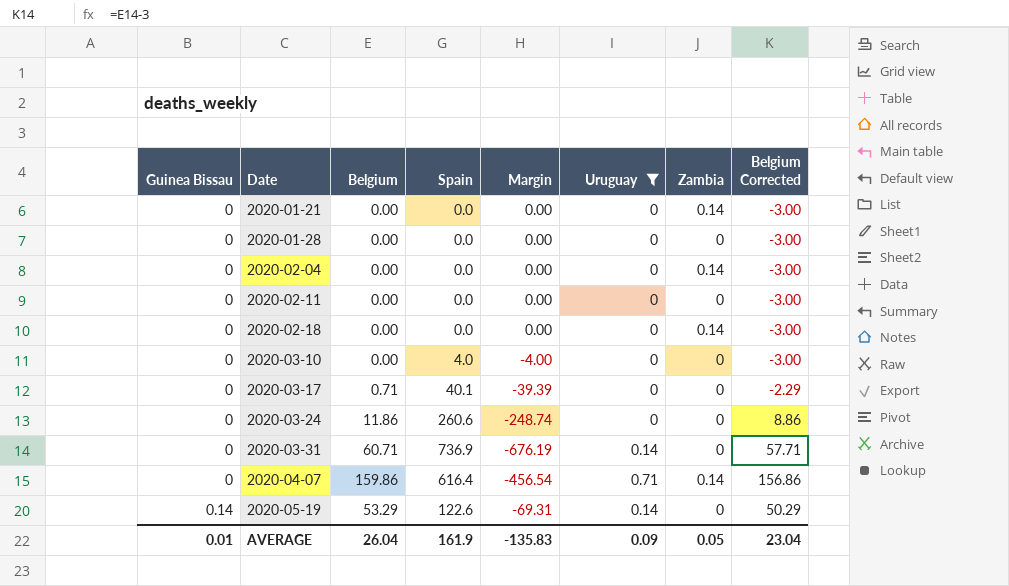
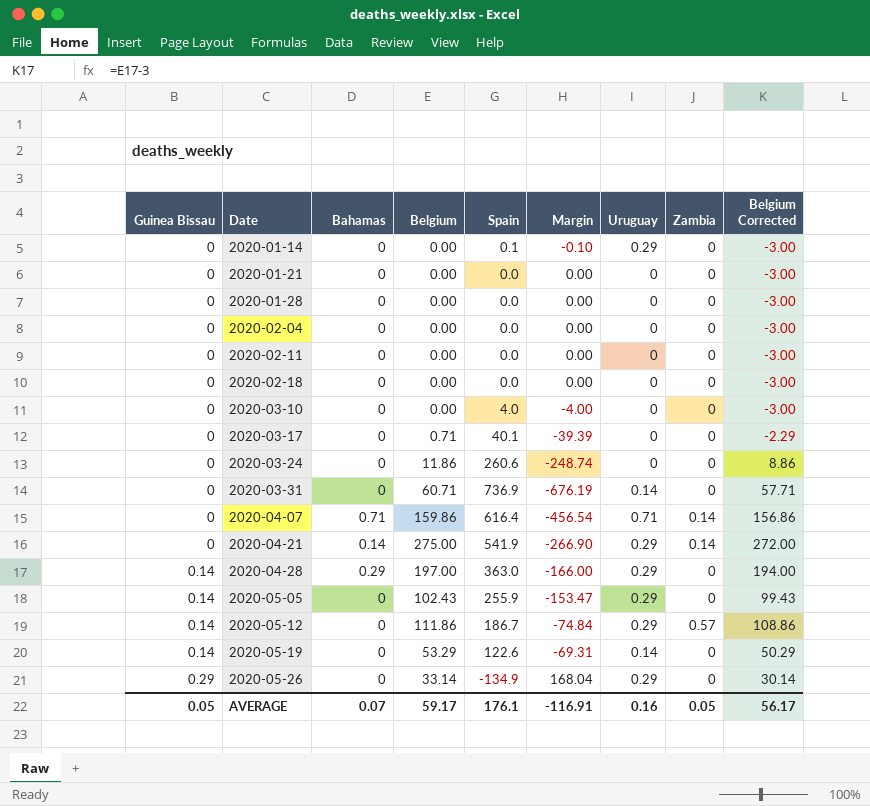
filter: Uruguay != 0.29 -> none
column Bahamas | position: none -> 3
2020-01-21 | Zambia: 0.14 -> 0
2020-02-04 | Zambia: 0.14 -> 0
2020-02-18 | Zambia: 0.14 -> 0
AVERAGE | Guinea Bissau: 0.01 -> 0.05
AVERAGE | Belgium: 26.04 -> 59.17
AVERAGE | Spain: 161.9 -> 176.1
AVERAGE | Margin: -135.83 -> -116.91
AVERAGE | Uruguay: 0.09 -> 0.16
AVERAGE | Belgium Corrected: 23.04 -> 56.17

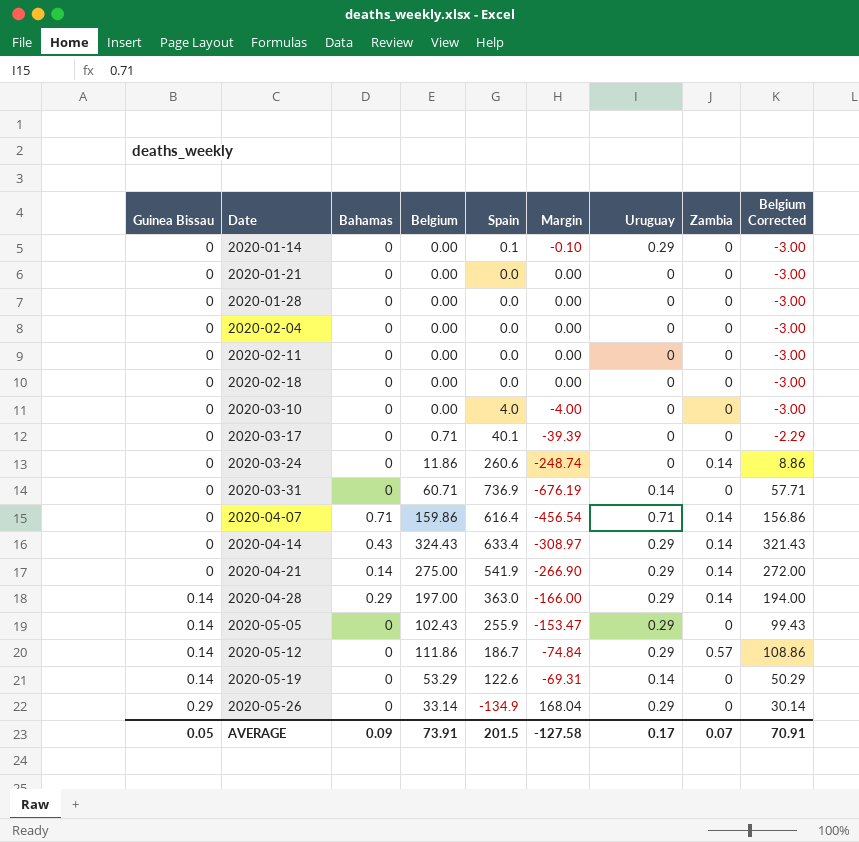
2020-03-24 | Zambia: 0 -> 0.14
row 2020-04-14: none -> 0 | 0.43 | 324.43 | 633.4 | -308.97 | 0.29 | 0.14 | 321.43
2020-04-28 | Zambia: 0 -> 0.14
AVERAGE | Bahamas: 0.07 -> 0.09
AVERAGE | Belgium: 59.17 -> 73.91
AVERAGE | Spain: 176.1 -> 201.5
AVERAGE | Margin: -116.91 -> -127.58
AVERAGE | Uruguay: 0.16 -> 0.17
AVERAGE | Zambia: 0.05 -> 0.07
AVERAGE | Belgium Corrected: 56.17 -> 70.91

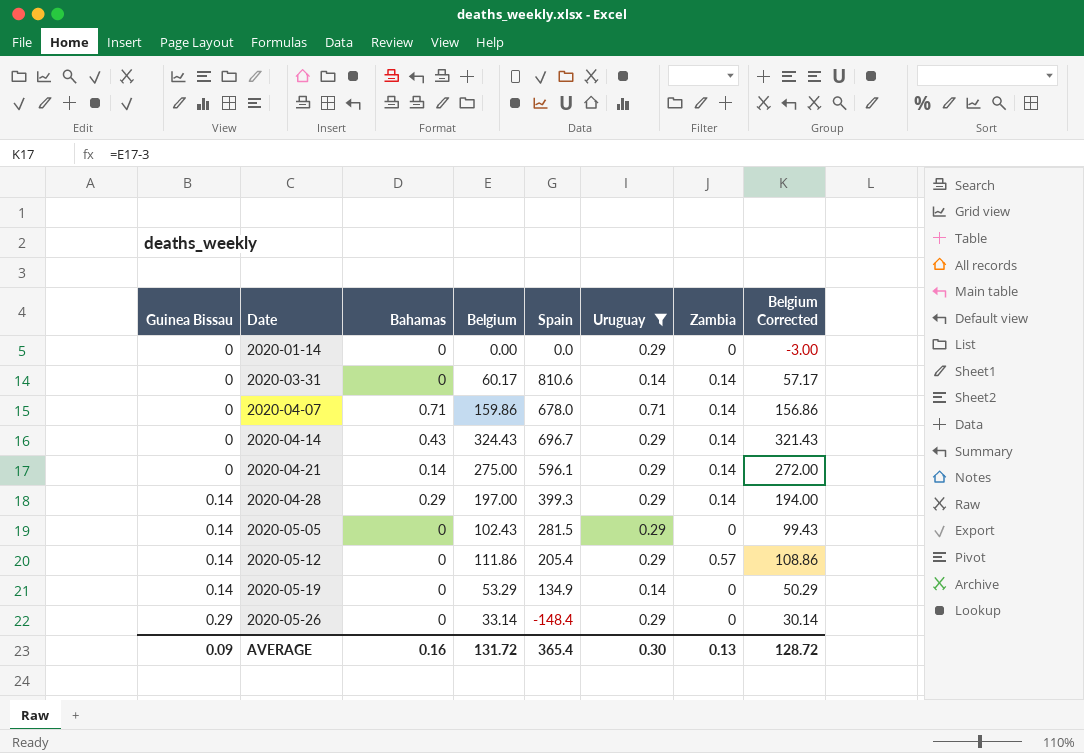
filter: none -> Uruguay != 0
column Margin | formula: [Belgium] - [Spain] -> none
2020-01-14 | Spain: 0.1 -> 0.0
2020-03-31 | Belgium: 60.71 -> 60.17
2020-03-31 | Spain: 736.9 -> 810.6
2020-03-31 | Zambia: 0 -> 0.14
2020-03-31 | Belgium Corrected: 57.71 -> 57.17
2020-04-07 | Spain: 616.4 -> 678.0
2020-04-14 | Spain: 633.4 -> 696.7
2020-04-21 | Spain: 541.9 -> 596.1
2020-04-28 | Spain: 363.0 -> 399.3
2020-05-05 | Spain: 255.9 -> 281.5
2020-05-12 | Spain: 186.7 -> 205.4
2020-05-19 | Spain: 122.6 -> 134.9
2020-05-26 | Spain: -134.9 -> -148.4
AVERAGE | Guinea Bissau: 0.05 -> 0.09
AVERAGE | Bahamas: 0.09 -> 0.16
AVERAGE | Belgium: 73.91 -> 131.72
AVERAGE | Spain: 201.5 -> 365.4
AVERAGE | Uruguay: 0.17 -> 0.30
AVERAGE | Zambia: 0.07 -> 0.13
AVERAGE | Belgium Corrected: 70.91 -> 128.72

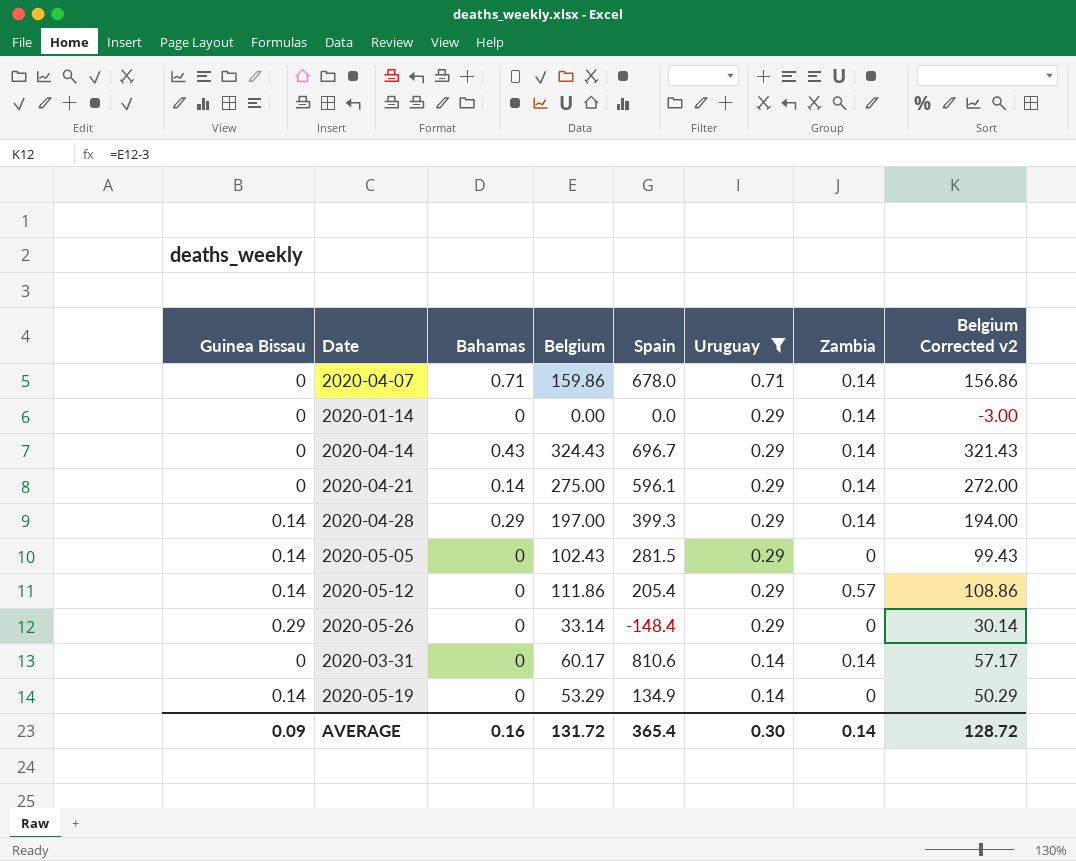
row order: Guinea Bissau ascending -> Uruguay descending
column name: Belgium Corrected -> Belgium Corrected v2
2020-01-14 | Zambia: 0 -> 0.14
AVERAGE | Zambia: 0.13 -> 0.14

